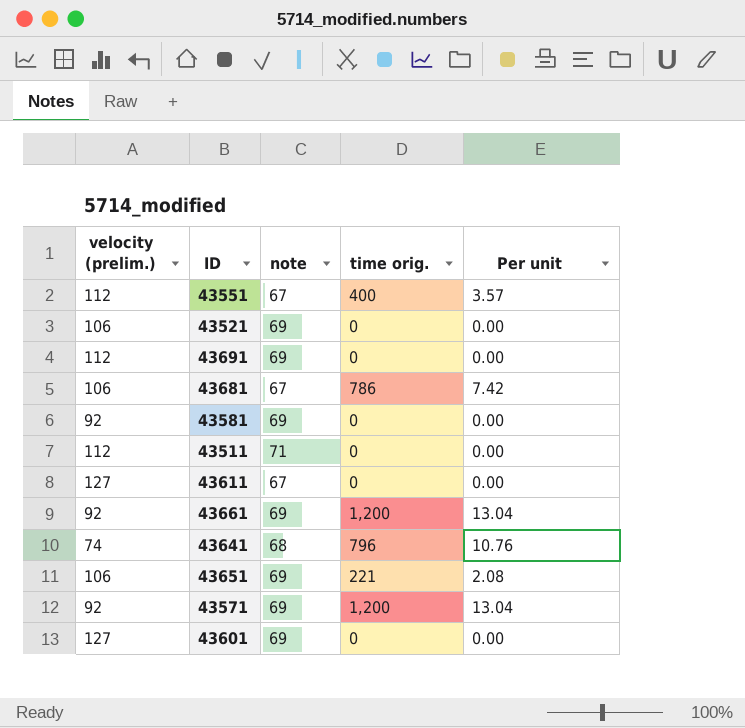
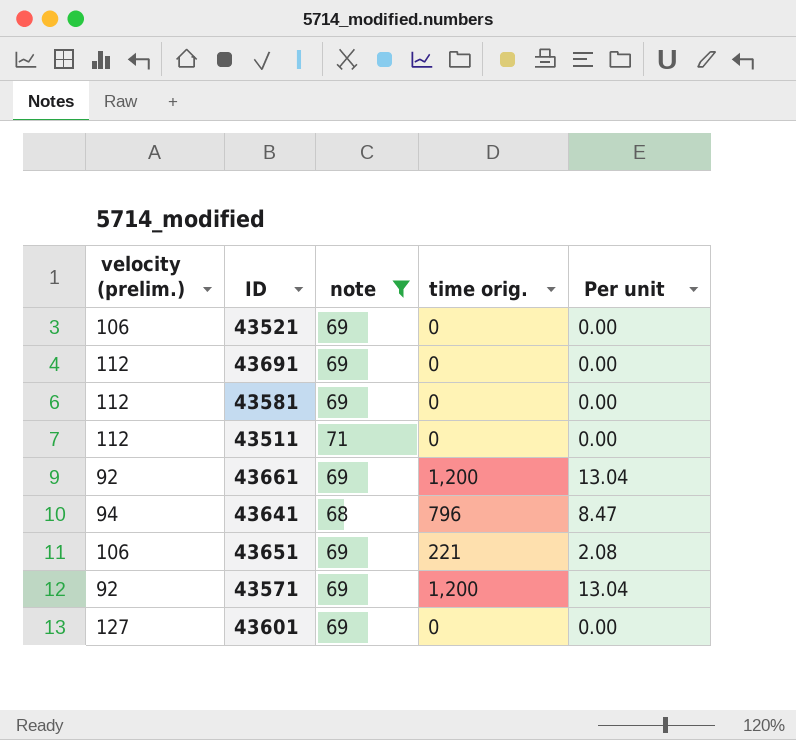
filter: none -> note != 67
43581 | velocity (prelim.): 92 -> 112
43641 | velocity (prelim.): 74 -> 94
43641 | Per unit: 10.76 -> 8.47

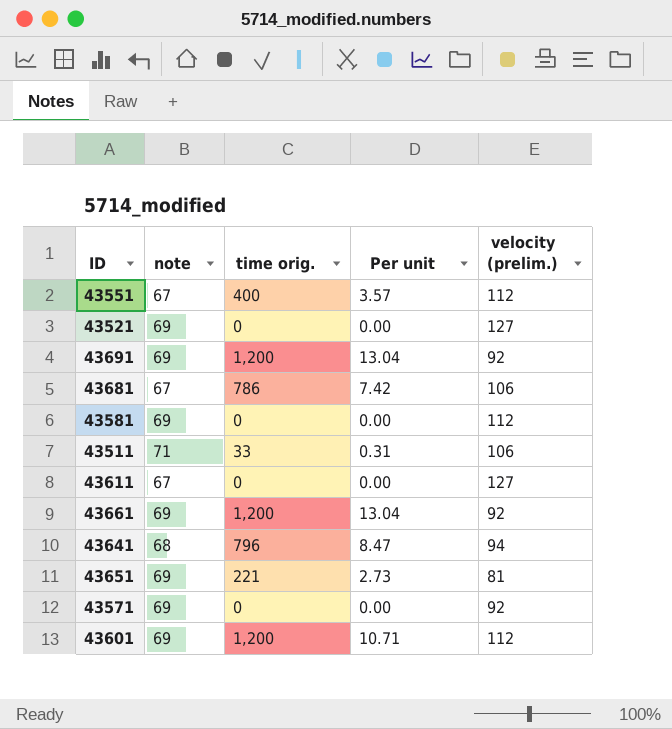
filter: note != 67 -> none
column velocity (prelim.) | position: 1 -> 5
43521 | velocity (prelim.): 106 -> 127
43691 | time orig.: 0 -> 1,200
43691 | Per unit: 0.00 -> 13.04
43691 | velocity (prelim.): 112 -> 92
43511 | time orig.: 0 -> 33
43511 | Per unit: 0.00 -> 0.31
43511 | velocity (prelim.): 112 -> 106
43651 | Per unit: 2.08 -> 2.73
43651 | velocity (prelim.): 106 -> 81
43571 | time orig.: 1,200 -> 0
43571 | Per unit: 13.04 -> 0.00
43601 | time orig.: 0 -> 1,200
43601 | Per unit: 0.00 -> 10.71
43601 | velocity (prelim.): 127 -> 112

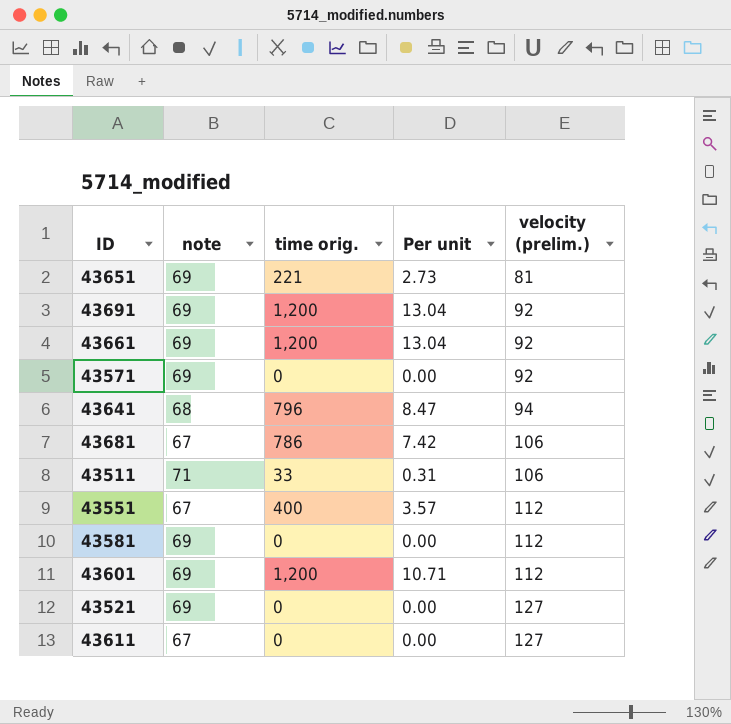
row order: none -> velocity (prelim.) ascending

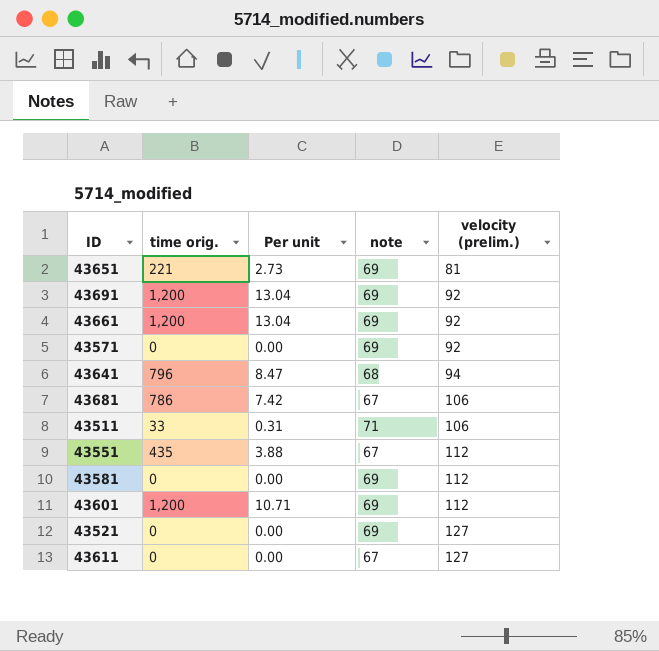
column note | position: 2 -> 4
43551 | time orig.: 400 -> 435
43551 | Per unit: 3.57 -> 3.88

